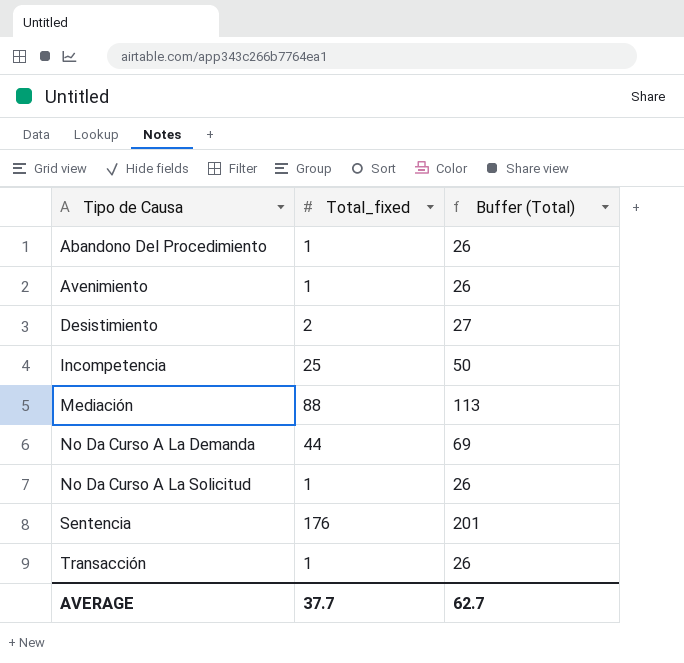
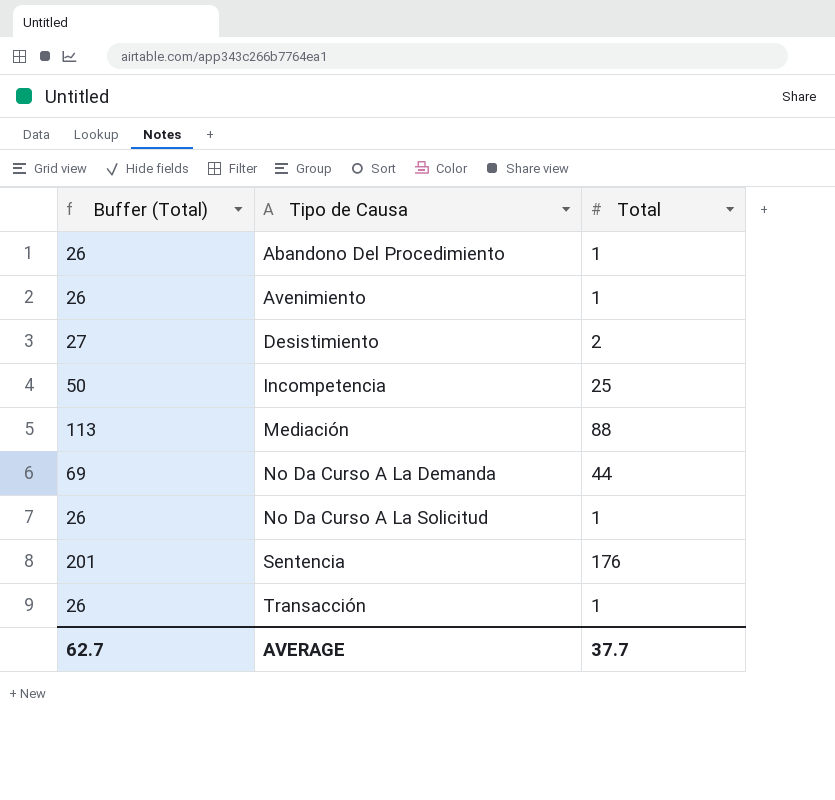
column Buffer (Total) | position: 3 -> 1
column name: Total_fixed -> Total

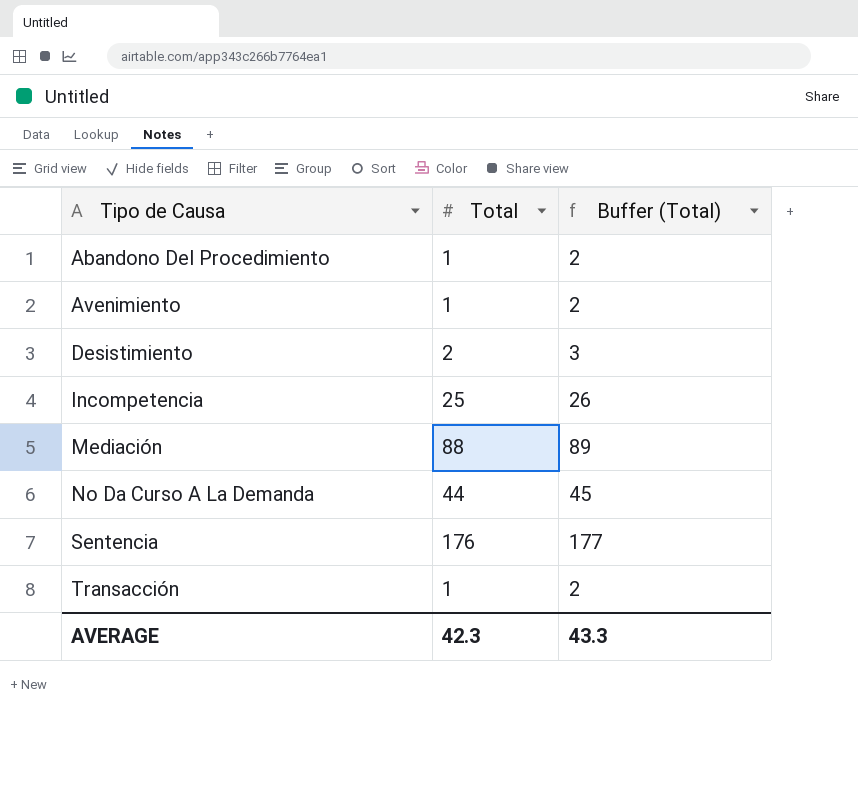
column Buffer (Total) | formula: [Total] + 25 -> [Total] + 1
column Buffer (Total) | position: 1 -> 3
row No Da Curso A La Solicitud: 26 | 1 -> none
AVERAGE | Total: 37.7 -> 42.3
AVERAGE | Buffer (Total): 62.7 -> 43.3

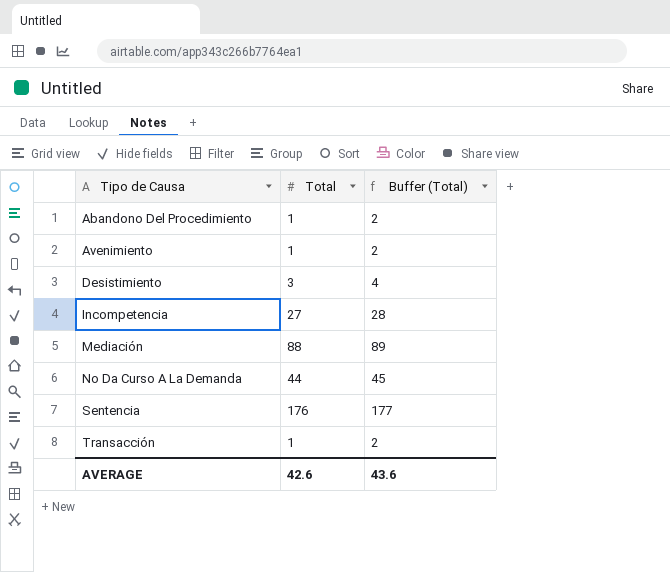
Desistimiento | Total: 2 -> 3
Desistimiento | Buffer (Total): 3 -> 4
Incompetencia | Total: 25 -> 27
Incompetencia | Buffer (Total): 26 -> 28
AVERAGE | Total: 42.3 -> 42.6
AVERAGE | Buffer (Total): 43.3 -> 43.6

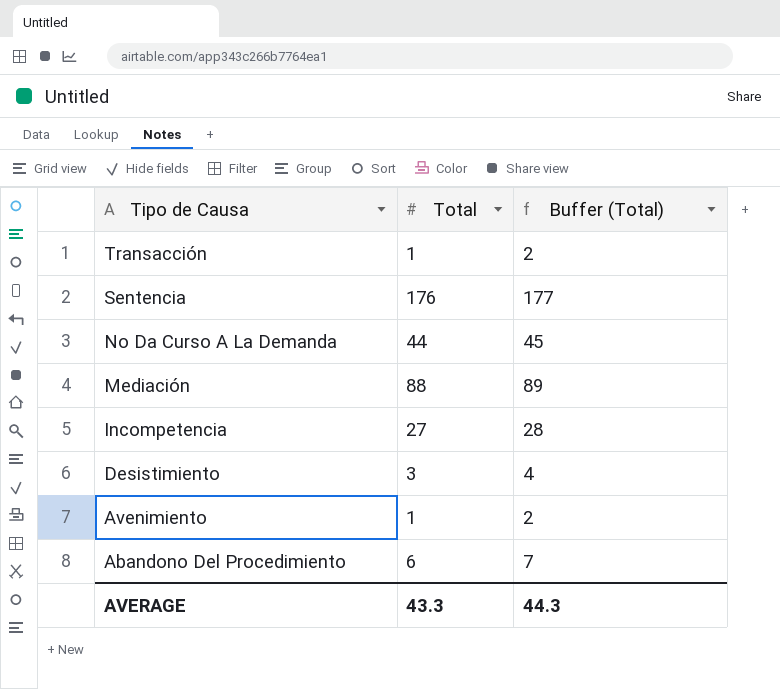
row order: Tipo de Causa ascending -> Tipo de Causa descending
Abandono Del Procedimiento | Total: 1 -> 6
Abandono Del Procedimiento | Buffer (Total): 2 -> 7
AVERAGE | Total: 42.6 -> 43.3
AVERAGE | Buffer (Total): 43.6 -> 44.3

